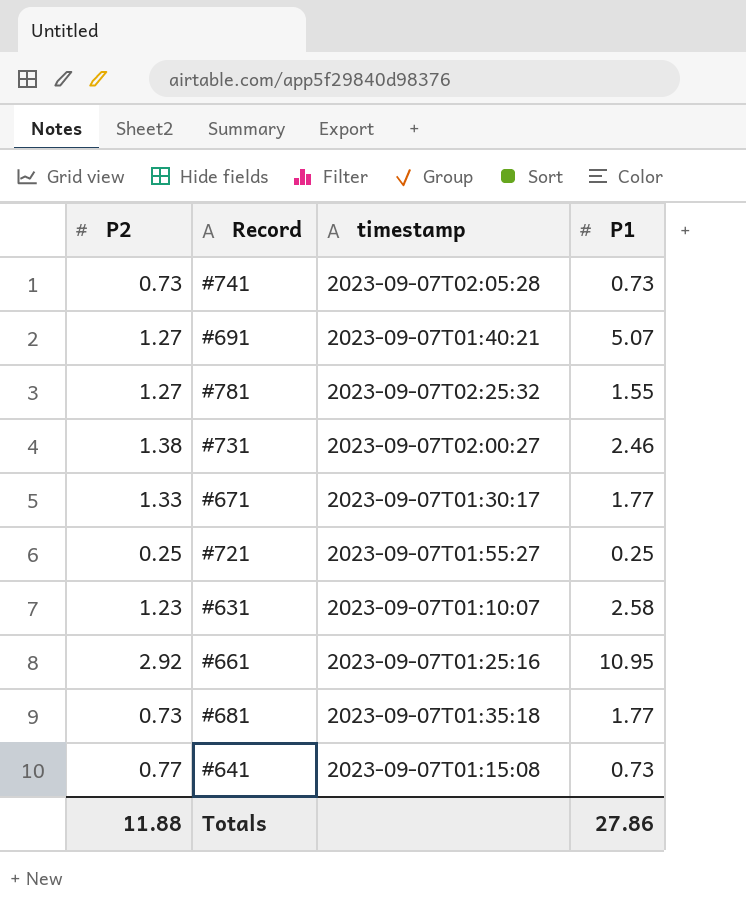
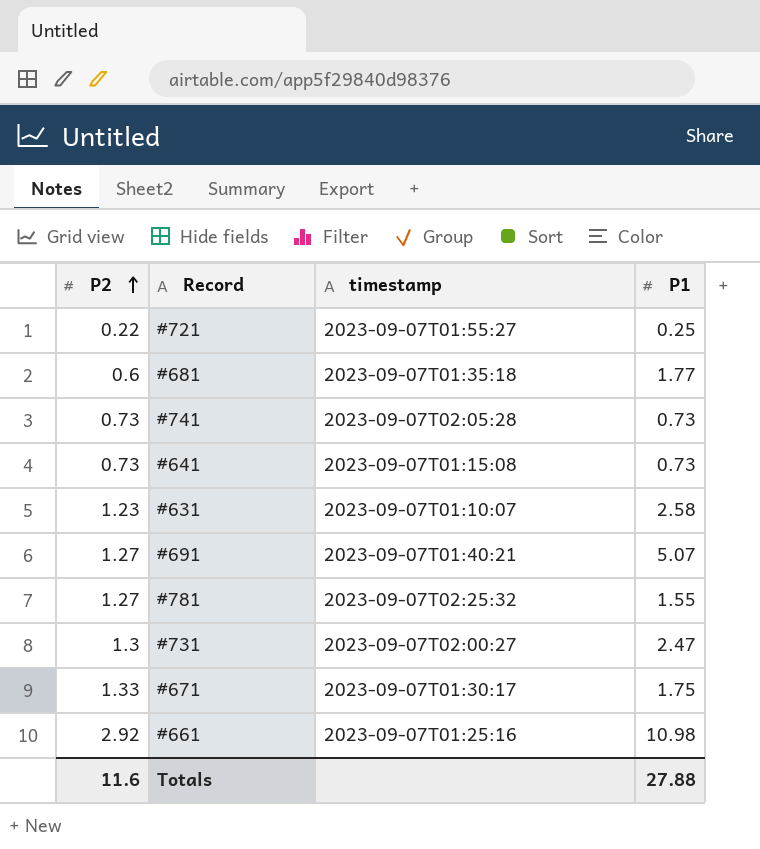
row order: none -> P2 ascending
#721 | P2: 0.25 -> 0.22
#681 | P2: 0.73 -> 0.6
#641 | P2: 0.77 -> 0.73
#731 | P2: 1.38 -> 1.3
#731 | P1: 2.46 -> 2.47
#671 | P1: 1.77 -> 1.75
#661 | P1: 10.95 -> 10.98
Totals | P2: 11.88 -> 11.6
Totals | P1: 27.86 -> 27.88

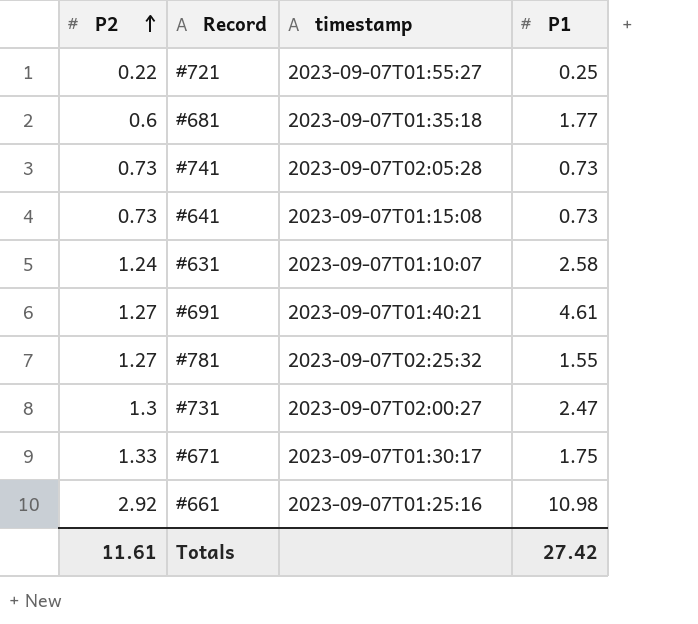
#631 | P2: 1.23 -> 1.24
#691 | P1: 5.07 -> 4.61
Totals | P2: 11.6 -> 11.61
Totals | P1: 27.88 -> 27.42

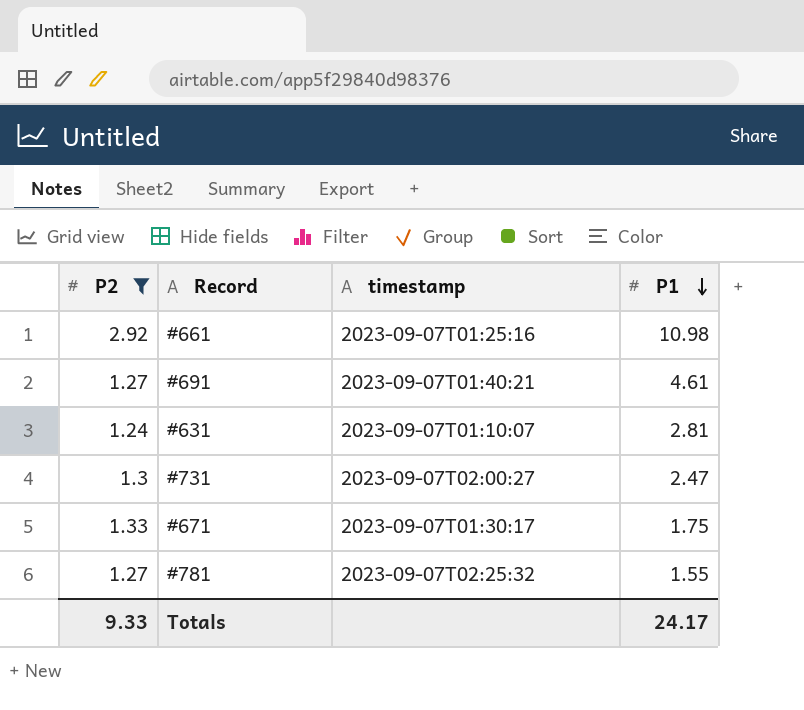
filter: none -> P2 >= 1.24
row order: P2 ascending -> P1 descending
#631 | P1: 2.58 -> 2.81
Totals | P2: 11.61 -> 9.33
Totals | P1: 27.42 -> 24.17

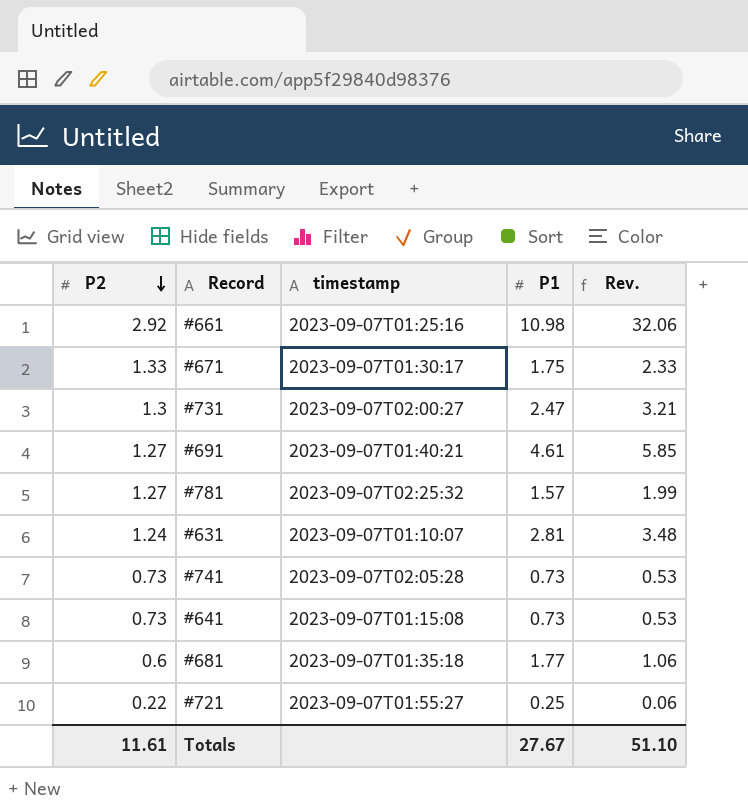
filter: P2 >= 1.24 -> none
row order: P1 descending -> P2 descending
column Rev. | formula: none -> [P2] * [P1]
#781 | P1: 1.55 -> 1.57
Totals | P2: 9.33 -> 11.61
Totals | P1: 24.17 -> 27.67

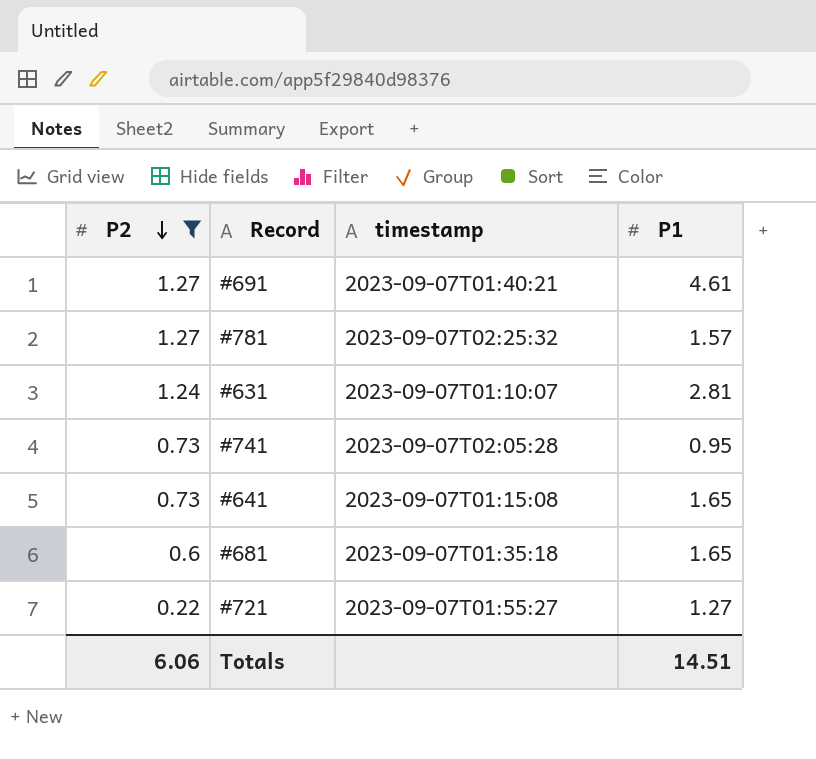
filter: none -> P2 <= 1.27
column Rev. | formula: [P2] * [P1] -> none
#741 | P1: 0.73 -> 0.95
#641 | P1: 0.73 -> 1.65
#681 | P1: 1.77 -> 1.65
#721 | P1: 0.25 -> 1.27
Totals | P2: 11.61 -> 6.06
Totals | P1: 27.67 -> 14.51

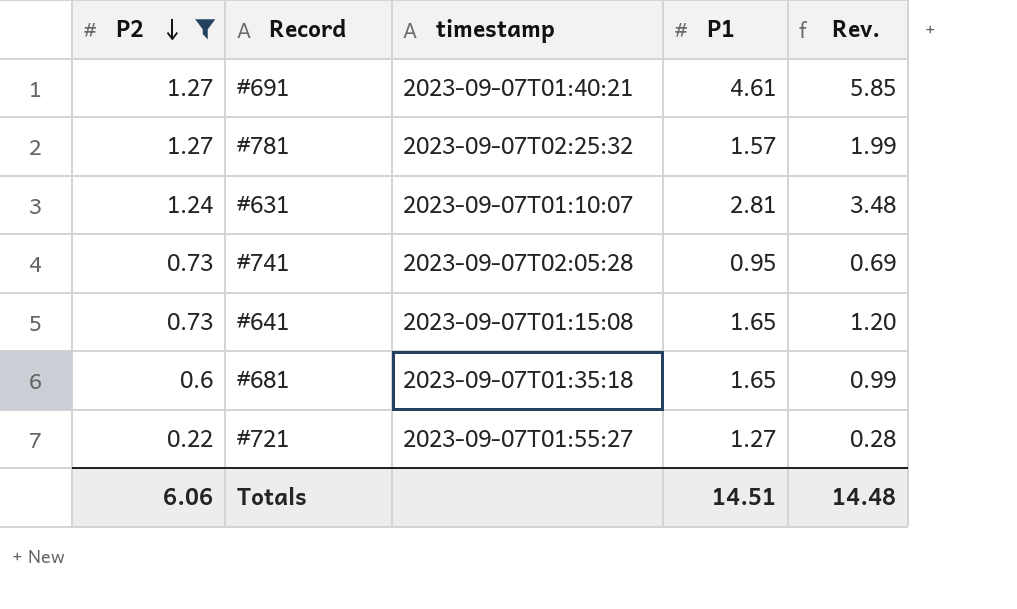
column Rev. | formula: none -> [P2] * [P1]

